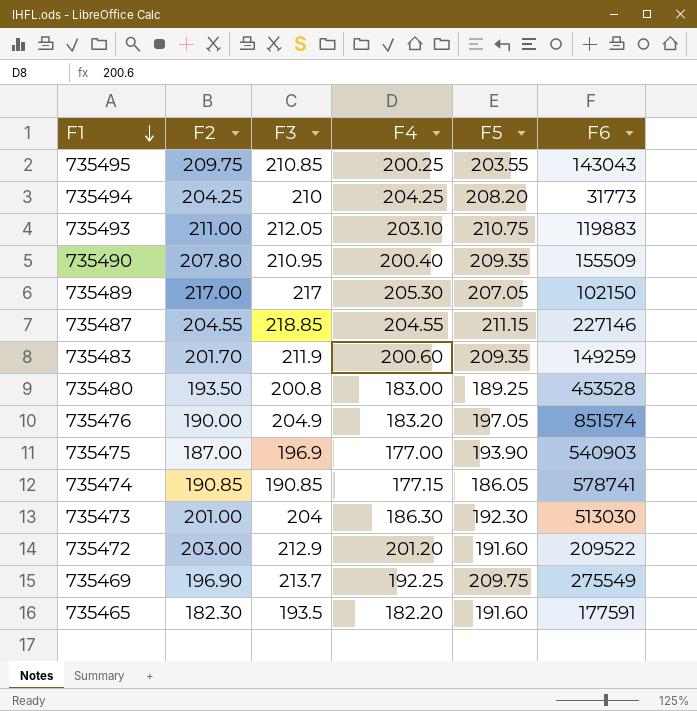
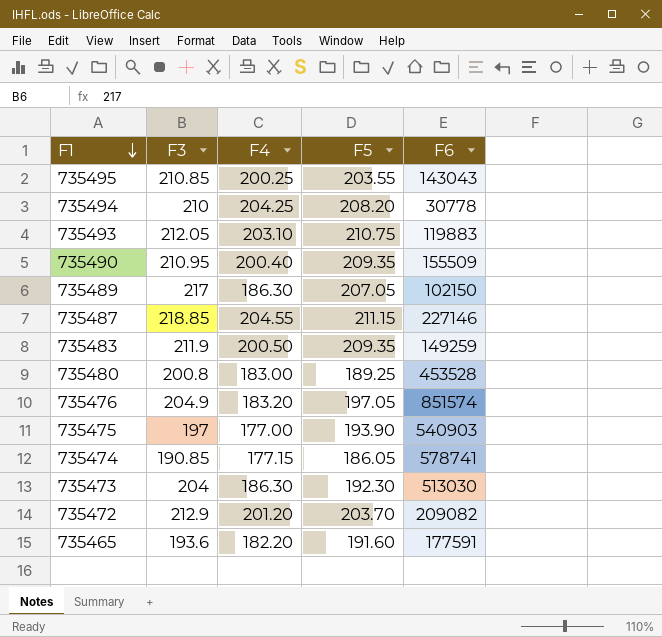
column F2 | position: 2 -> none
row 735469: 196.90 | 213.7 | 192.25 | 209.75 | 275549 -> none
735494 | F6: 31773 -> 30778
735489 | F4: 205.30 -> 186.30
735483 | F4: 200.60 -> 200.50
735475 | F3: 196.9 -> 197
735472 | F5: 191.60 -> 203.70
735472 | F6: 209522 -> 209082
735465 | F3: 193.5 -> 193.6

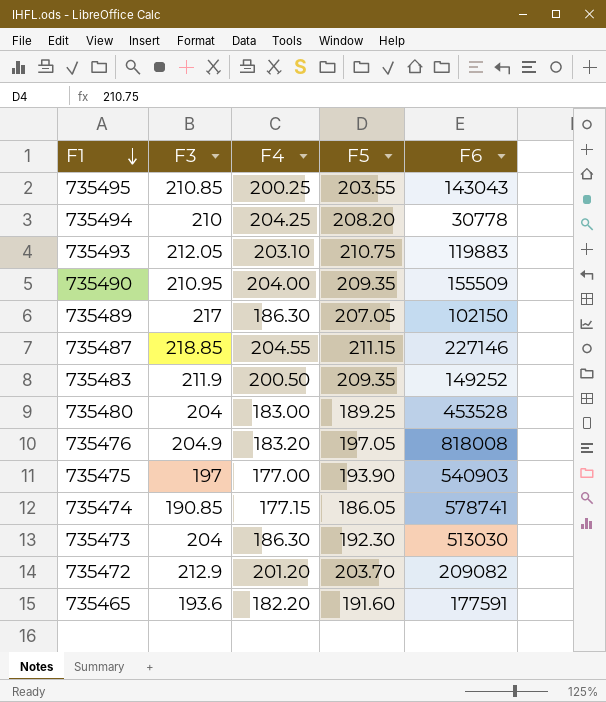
735490 | F4: 200.40 -> 204.00
735483 | F6: 149259 -> 149252
735480 | F3: 200.8 -> 204
735476 | F6: 851574 -> 818008

